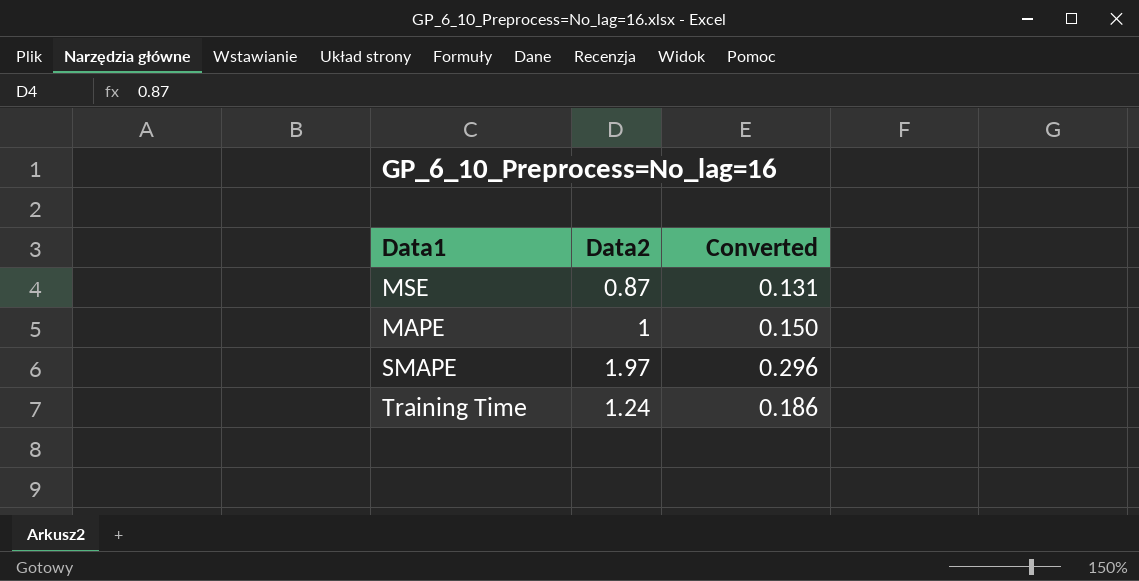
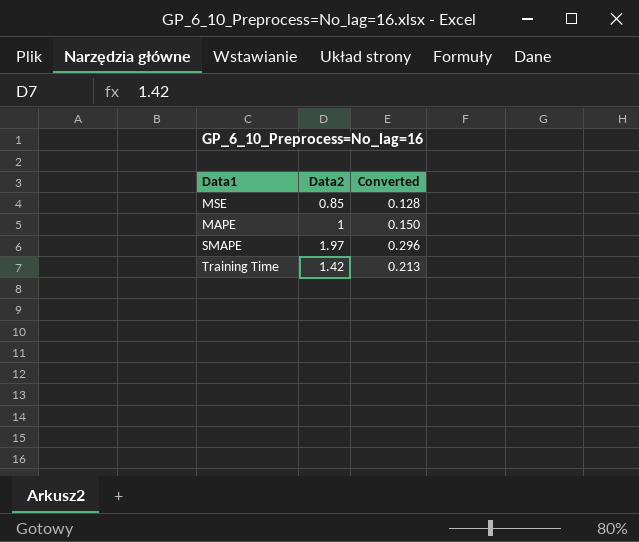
MSE | Data2: 0.87 -> 0.85
MSE | Converted: 0.131 -> 0.128
Training Time | Data2: 1.24 -> 1.42
Training Time | Converted: 0.186 -> 0.213

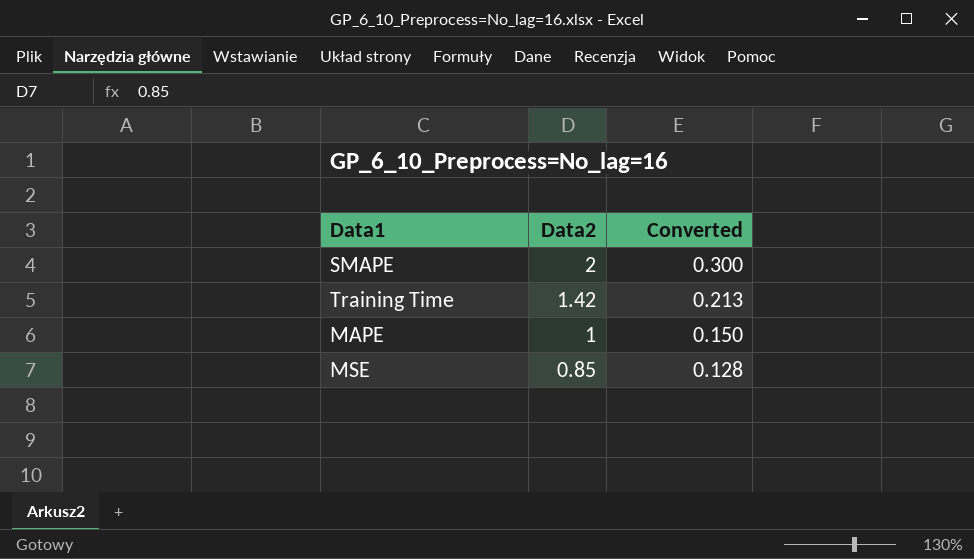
row order: none -> Data2 descending
SMAPE | Data2: 1.97 -> 2
SMAPE | Converted: 0.296 -> 0.300

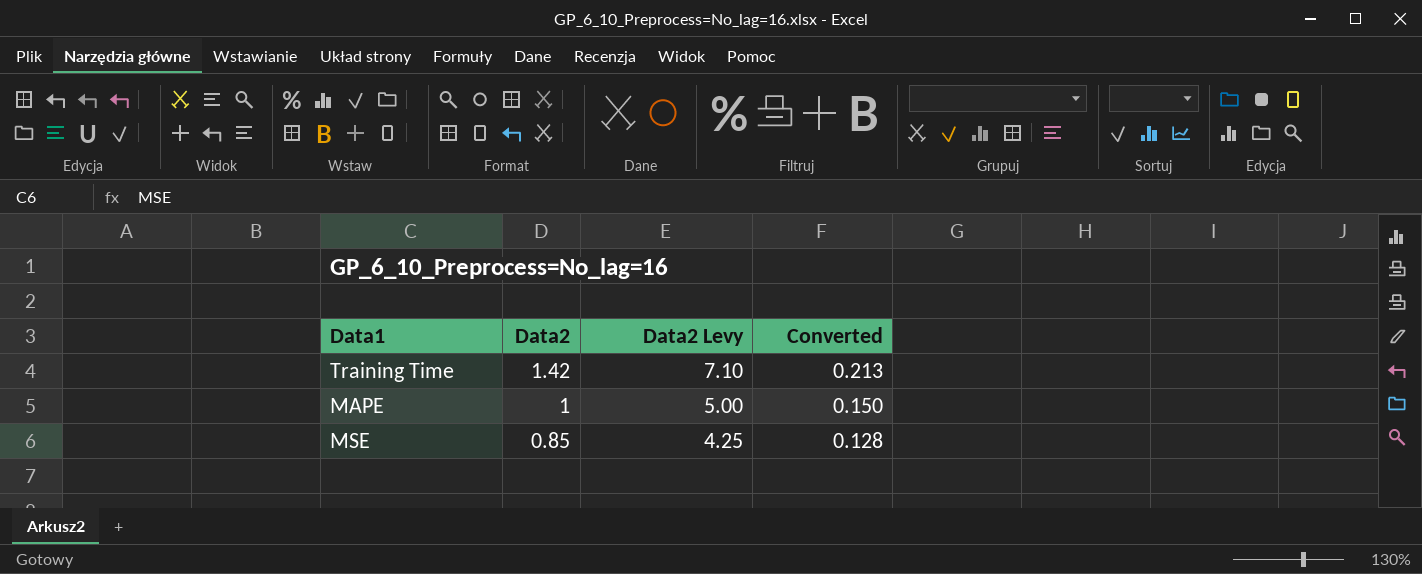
column Data2 Levy | formula: none -> [Data2] * 5
row SMAPE: 2 | 0.300 -> none

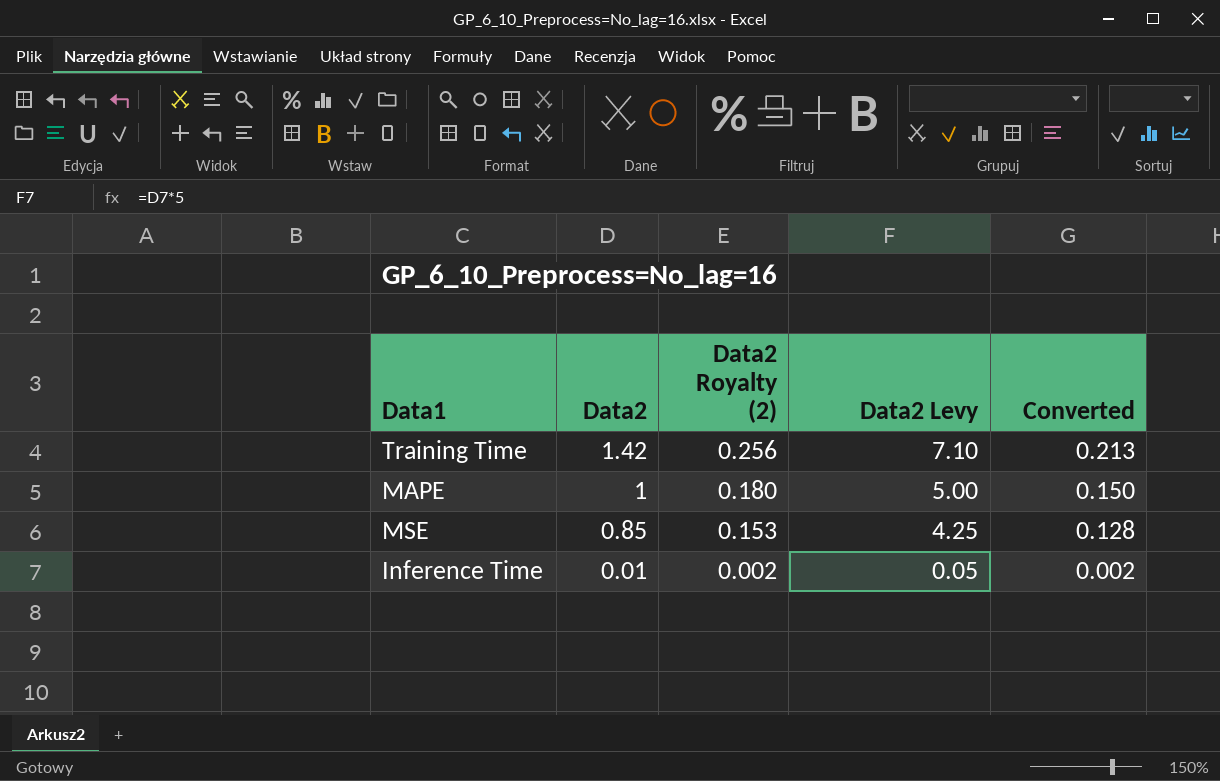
column Data2 Royalty (2) | formula: none -> [Data2] * 0.18
row Inference Time: none -> 0.01 | 0.002 | 0.05 | 0.002

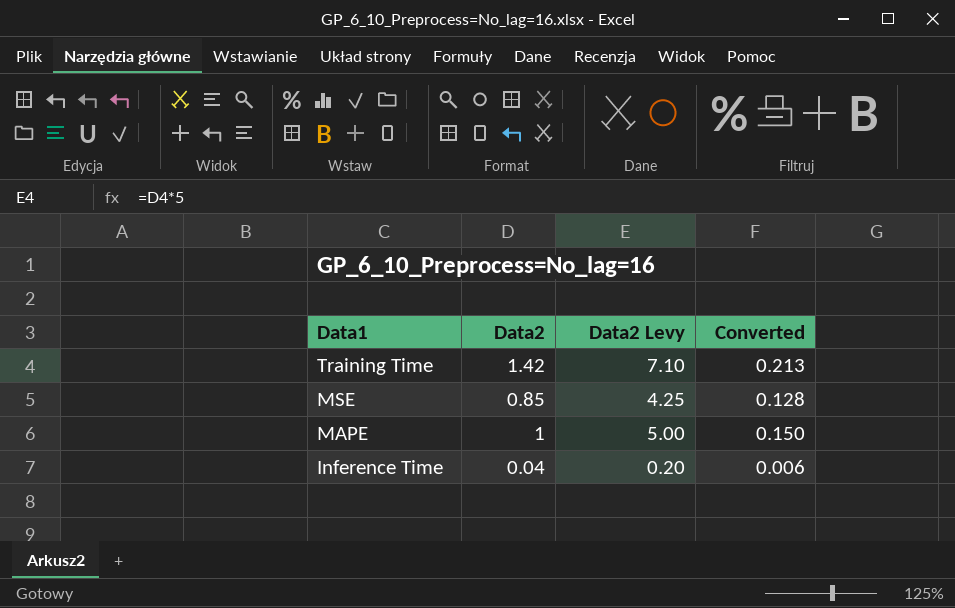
row order: Data2 descending -> Data1 descending
column Data2 Royalty (2) | formula: [Data2] * 0.18 -> none
Inference Time | Data2: 0.01 -> 0.04
Inference Time | Data2 Levy: 0.05 -> 0.20
Inference Time | Converted: 0.002 -> 0.006

